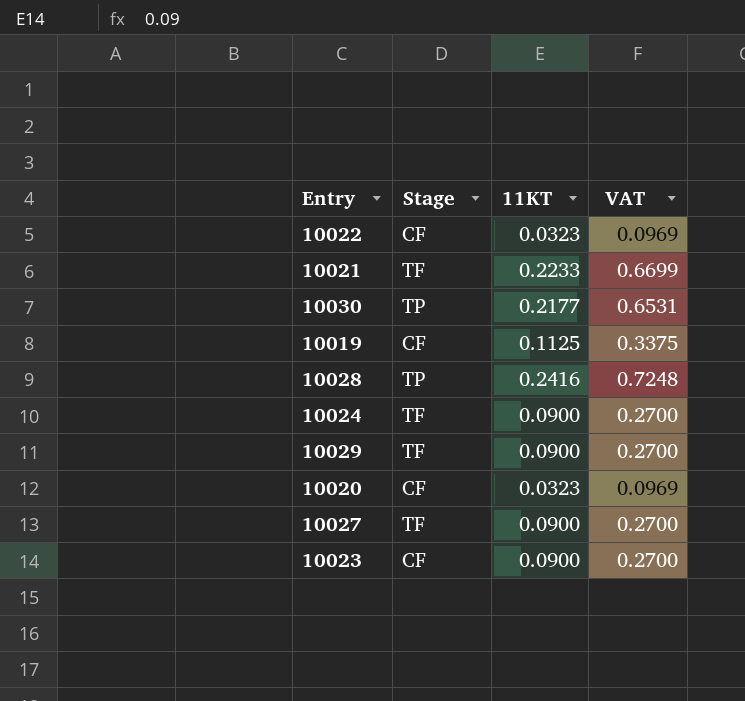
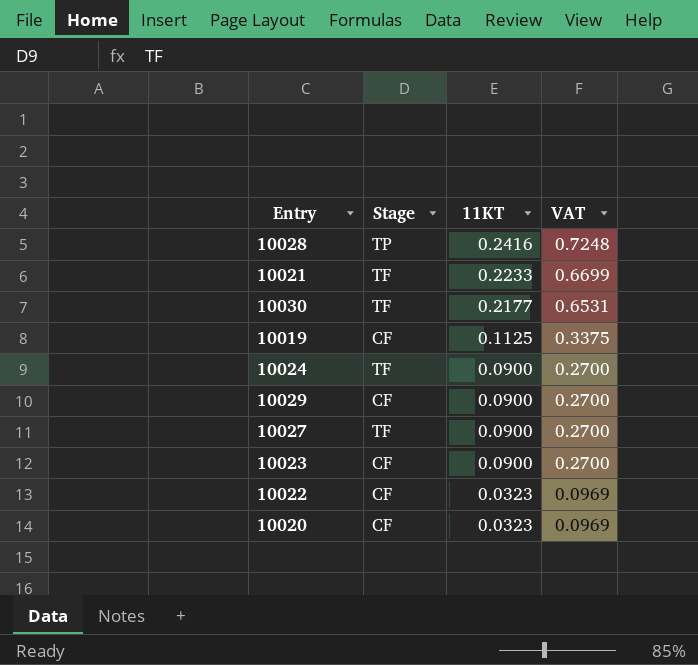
row order: none -> 11KT descending
10030 | Stage: TP -> TF
10029 | Stage: TF -> CF

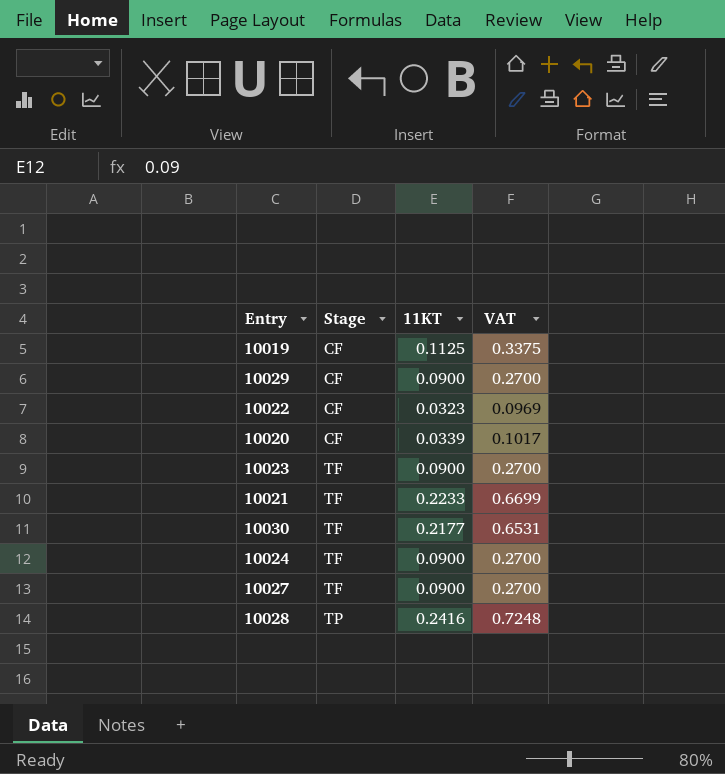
row order: 11KT descending -> Stage ascending
10020 | 11KT: 0.0323 -> 0.0339
10020 | VAT: 0.0969 -> 0.1017
10023 | Stage: CF -> TF

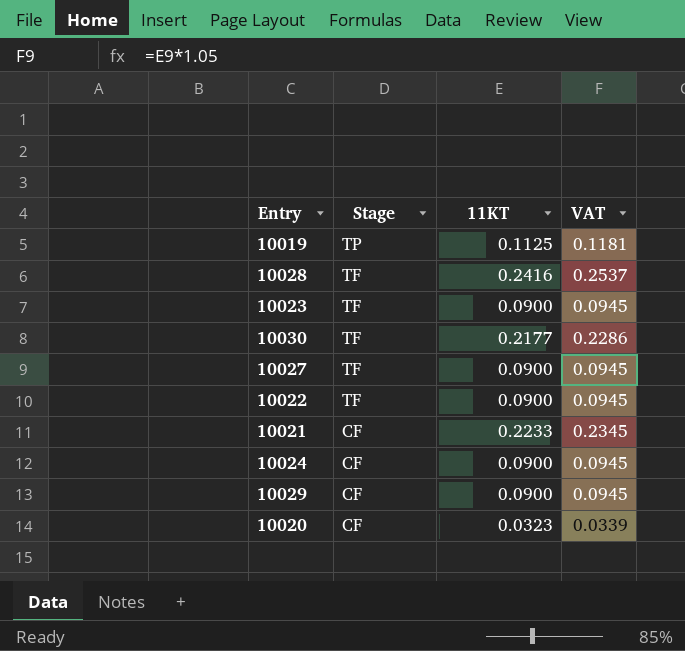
row order: Stage ascending -> Stage descending
column VAT | formula: [11KT] * 3 -> [11KT] * 1.05
10019 | Stage: CF -> TP
10028 | Stage: TP -> TF
10022 | Stage: CF -> TF
10022 | 11KT: 0.0323 -> 0.0900
10021 | Stage: TF -> CF
10024 | Stage: TF -> CF
10020 | 11KT: 0.0339 -> 0.0323

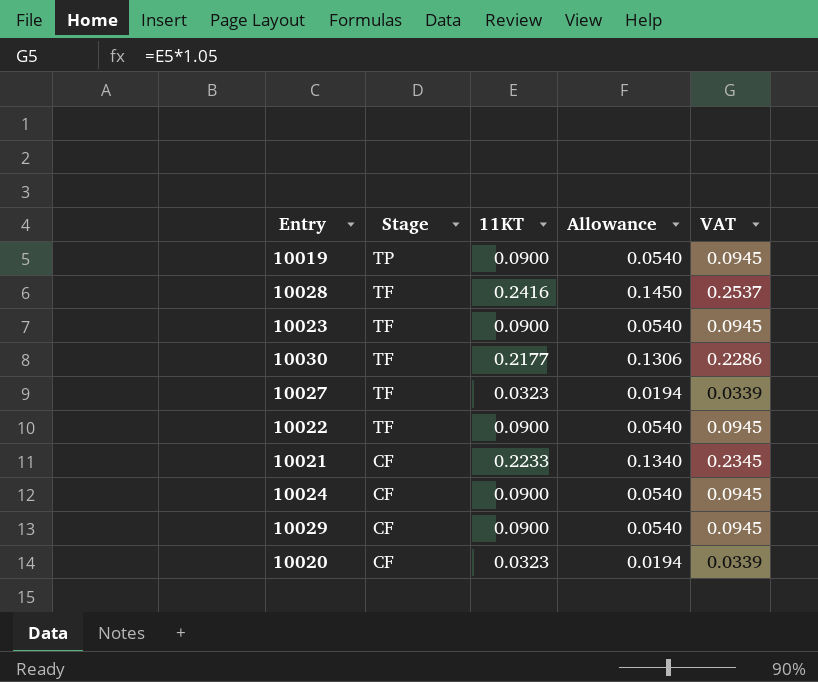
column Allowance | formula: none -> [11KT] * 0.6
10019 | 11KT: 0.1125 -> 0.0900
10019 | VAT: 0.1181 -> 0.0945
10027 | 11KT: 0.0900 -> 0.0323
10027 | VAT: 0.0945 -> 0.0339

